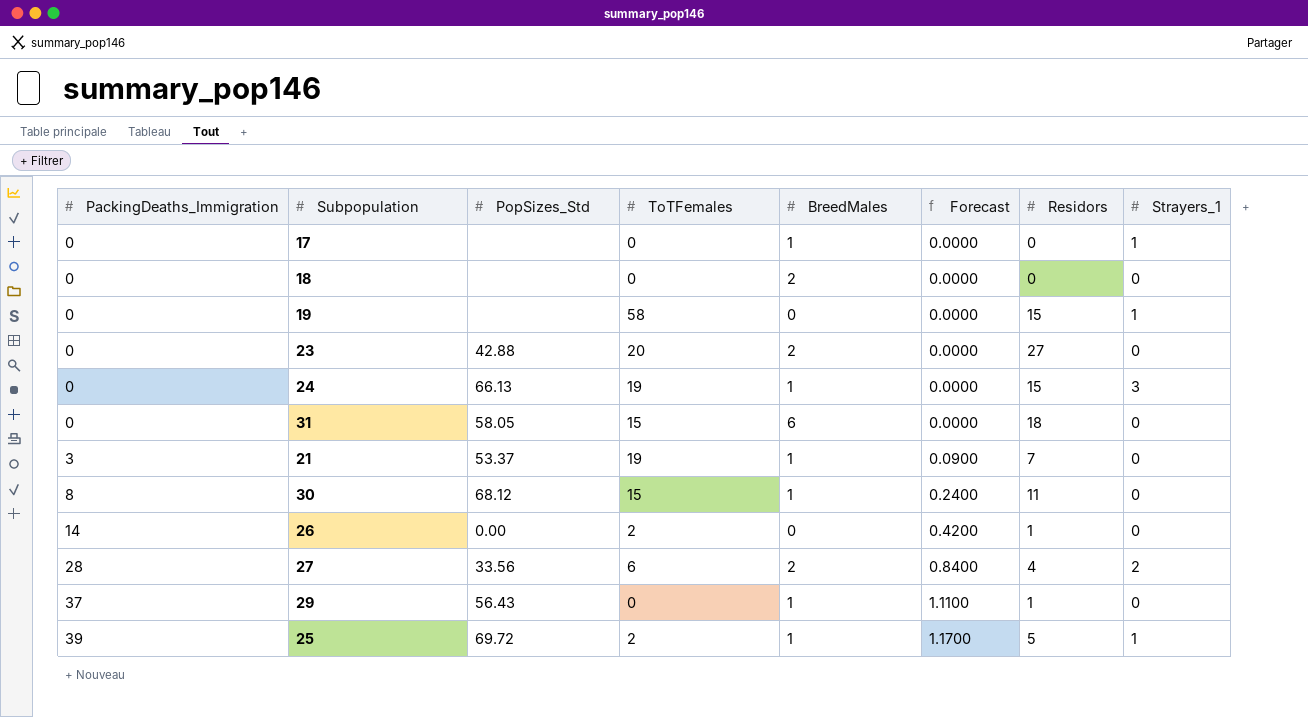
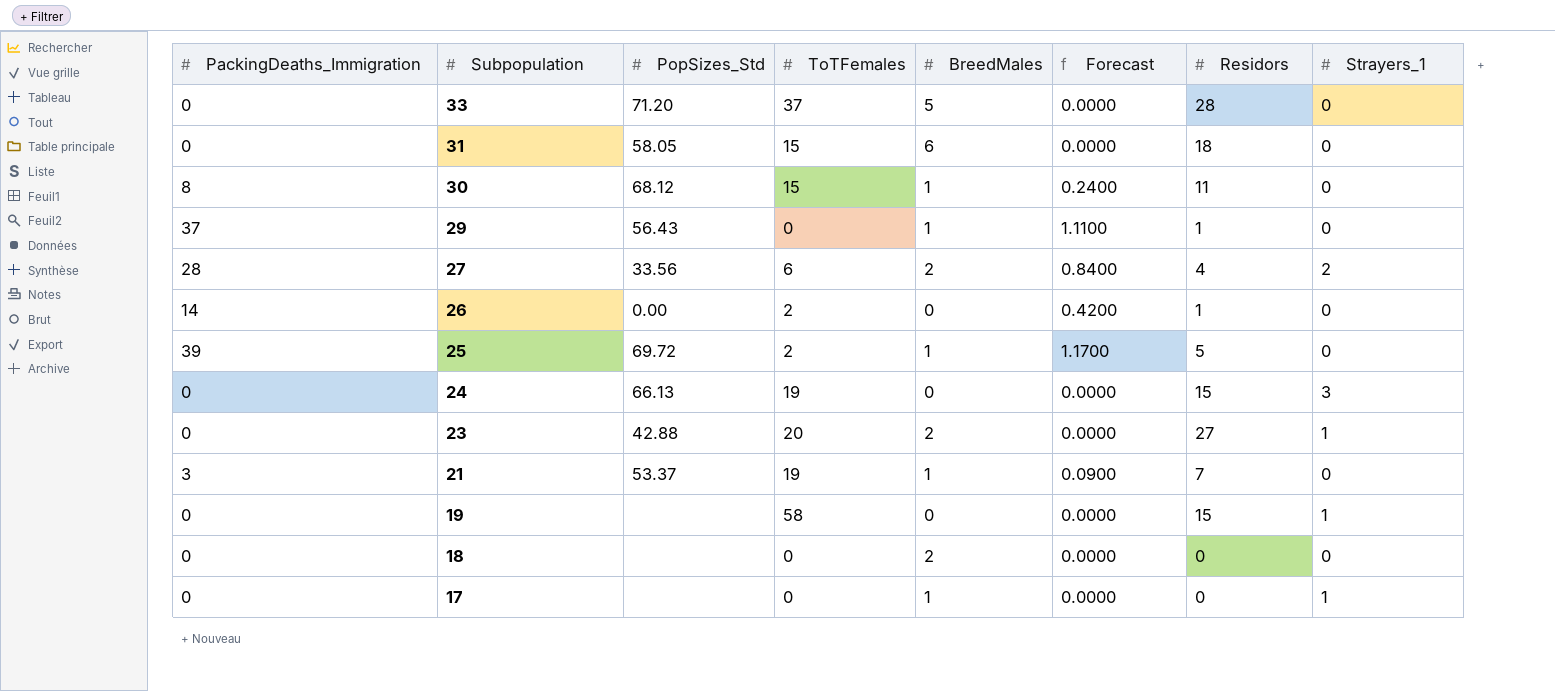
row order: PackingDeaths_Immigration ascending -> Subpopulation descending
row 33: none -> 0 | 71.20 | 37 | 5 | 0.0000 | 28 | 0
25 | Strayers_1: 1 -> 0
24 | BreedMales: 1 -> 0
23 | Strayers_1: 0 -> 1

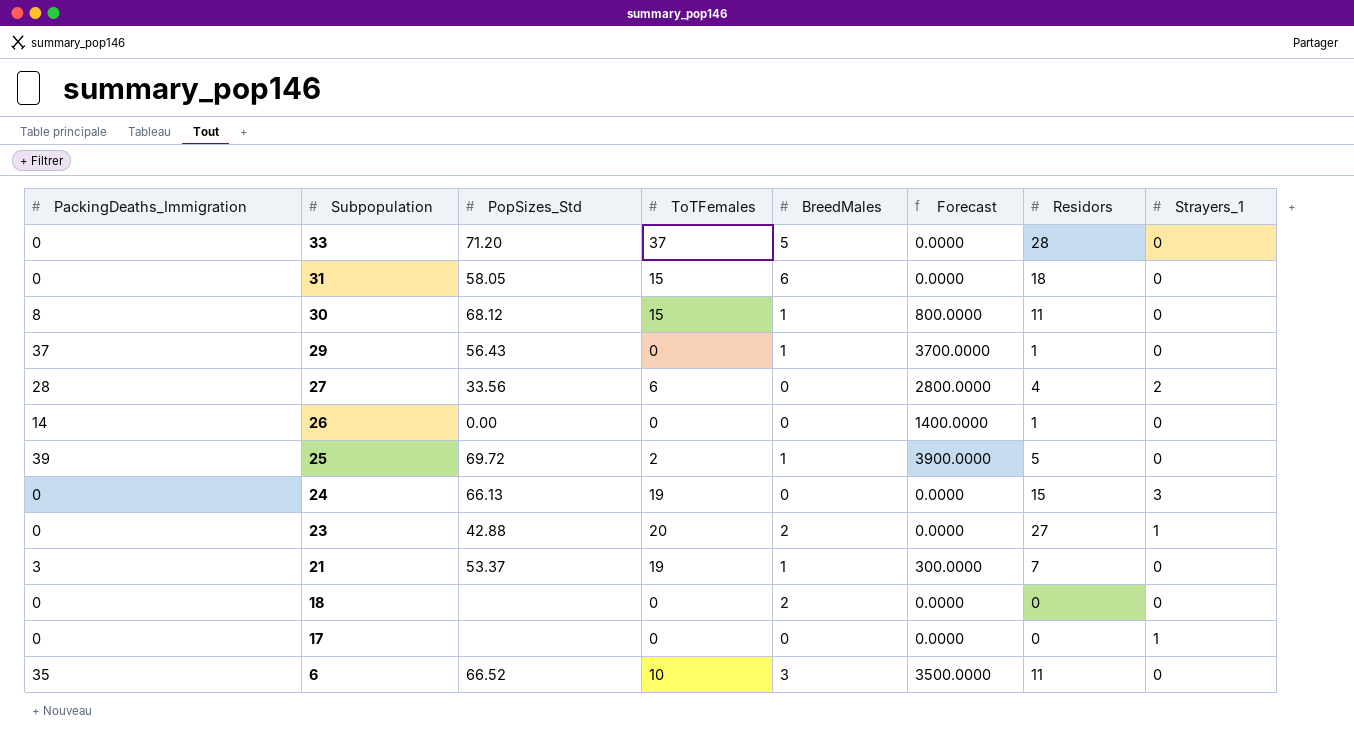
column Forecast | formula: [PackingDeaths_Immigration] * 0.03 -> [PackingDeaths_Immigration] * 100
row 19: 0 | none | 58 | 0 | 0.0000 | 15 | 1 -> none
27 | BreedMales: 2 -> 0
26 | ToTFemales: 2 -> 0
17 | BreedMales: 1 -> 0
row 6: none -> 35 | 66.52 | 10 | 3 | 3500.0000 | 11 | 0

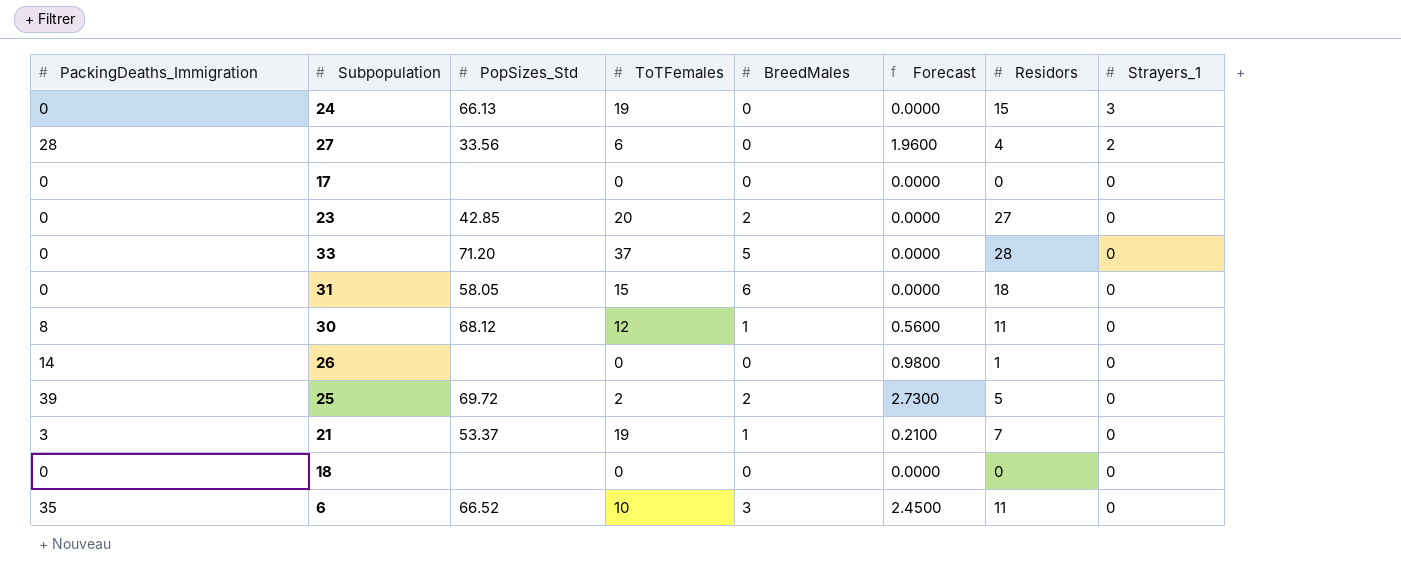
row order: Subpopulation descending -> Strayers_1 descending
column Forecast | formula: [PackingDeaths_Immigration] * 100 -> [PackingDeaths_Immigration] * 0.07
row 29: 37 | 56.43 | 0 | 1 | 3700.0000 | 1 | 0 -> none
17 | Strayers_1: 1 -> 0
23 | PopSizes_Std: 42.88 -> 42.85
23 | Strayers_1: 1 -> 0
30 | ToTFemales: 15 -> 12
26 | PopSizes_Std: 0.00 -> none
25 | BreedMales: 1 -> 2
18 | BreedMales: 2 -> 0

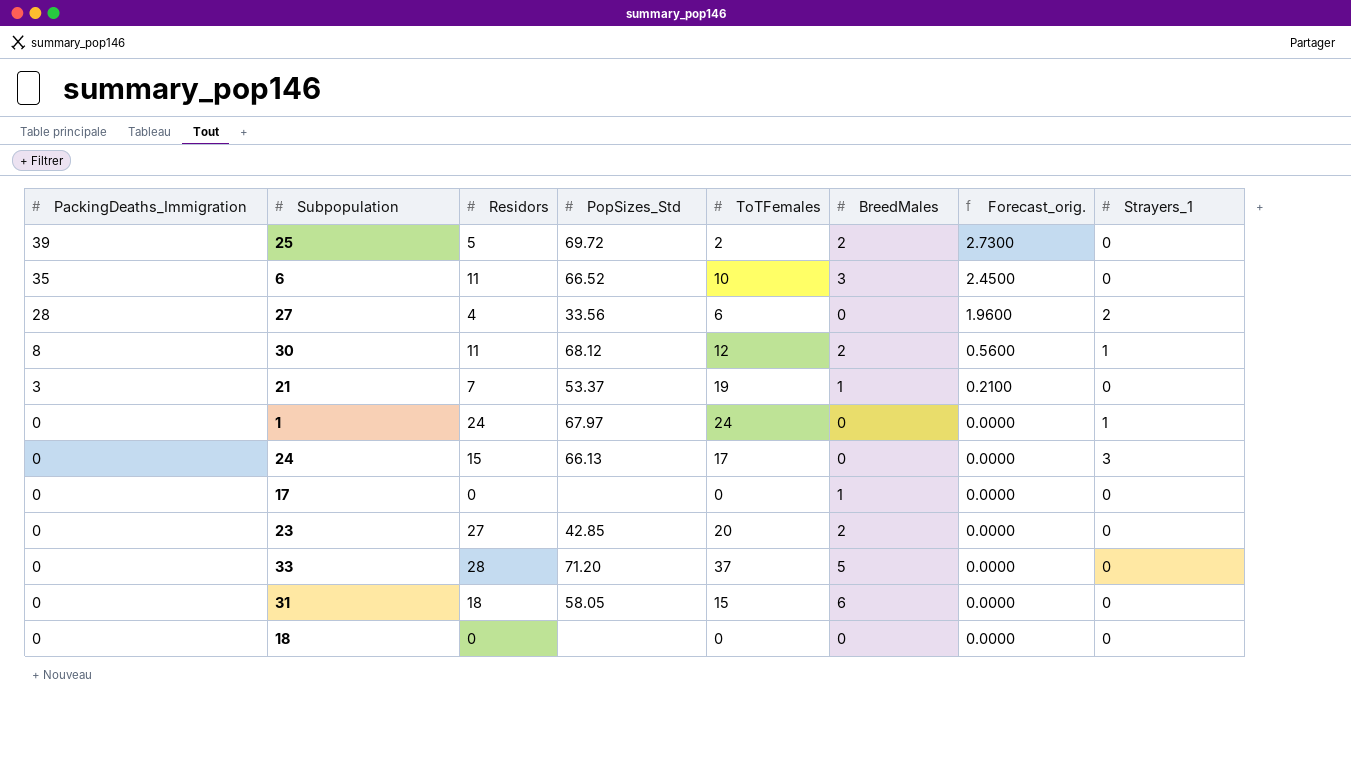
row order: Strayers_1 descending -> PackingDeaths_Immigration descending
column Residors | position: 7 -> 3
column name: Forecast -> Forecast_orig.
row 26: 14 | none | 0 | 0 | 0.9800 | 1 | 0 -> none
30 | BreedMales: 1 -> 2
30 | Strayers_1: 0 -> 1
row 1: none -> 0 | 24 | 67.97 | 24 | 0 | 0.0000 | 1
24 | ToTFemales: 19 -> 17
17 | BreedMales: 0 -> 1

